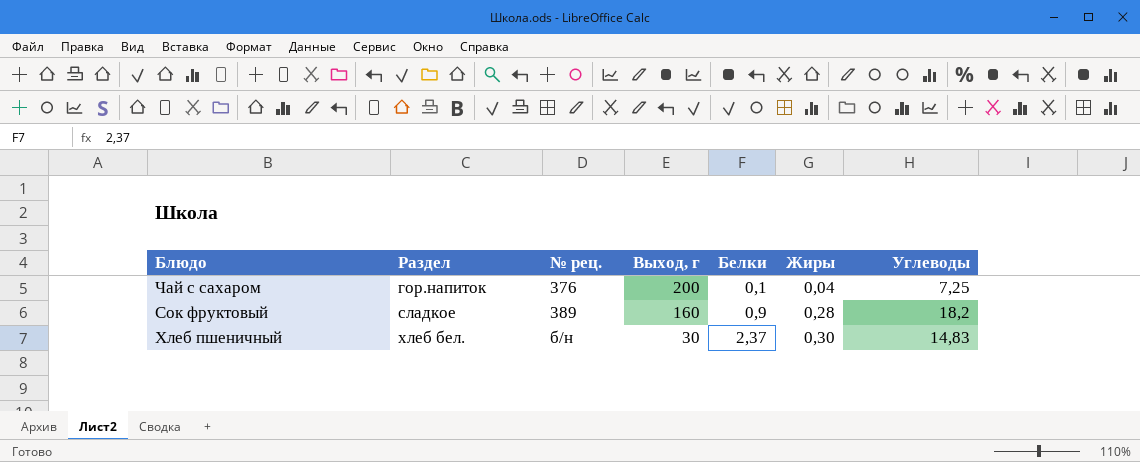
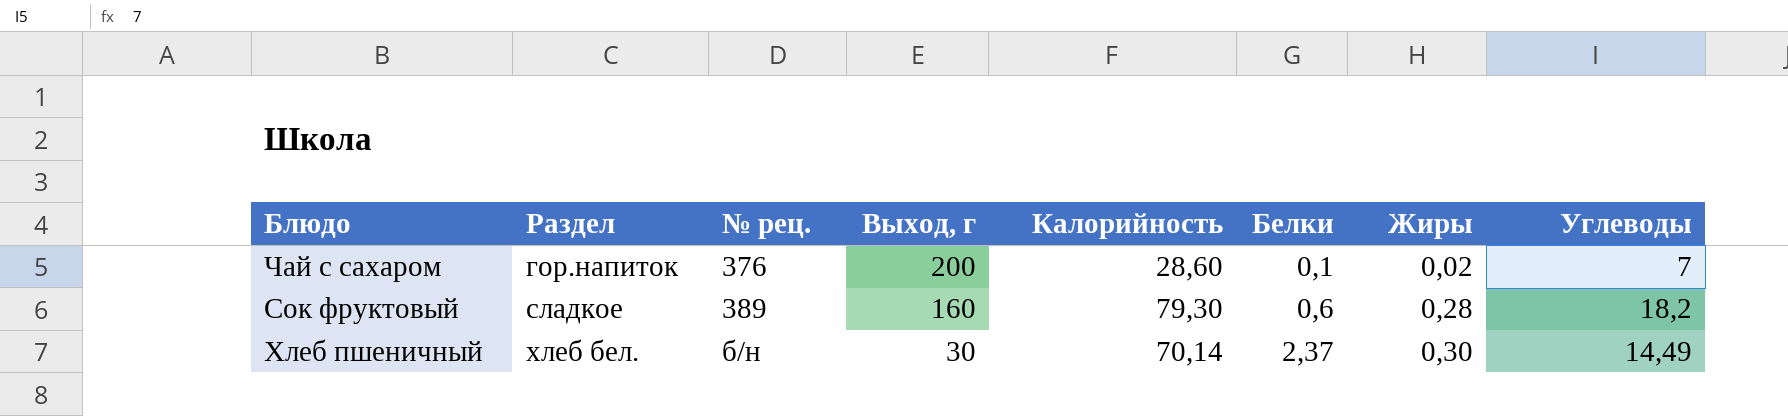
column Калорийность | position: none -> 5
Чай с сахаром | Жиры: 0,04 -> 0,02
Чай с сахаром | Углеводы: 7,25 -> 7
Сок фруктовый | Белки: 0,9 -> 0,6
Хлеб пшеничный | Углеводы: 14,83 -> 14,49

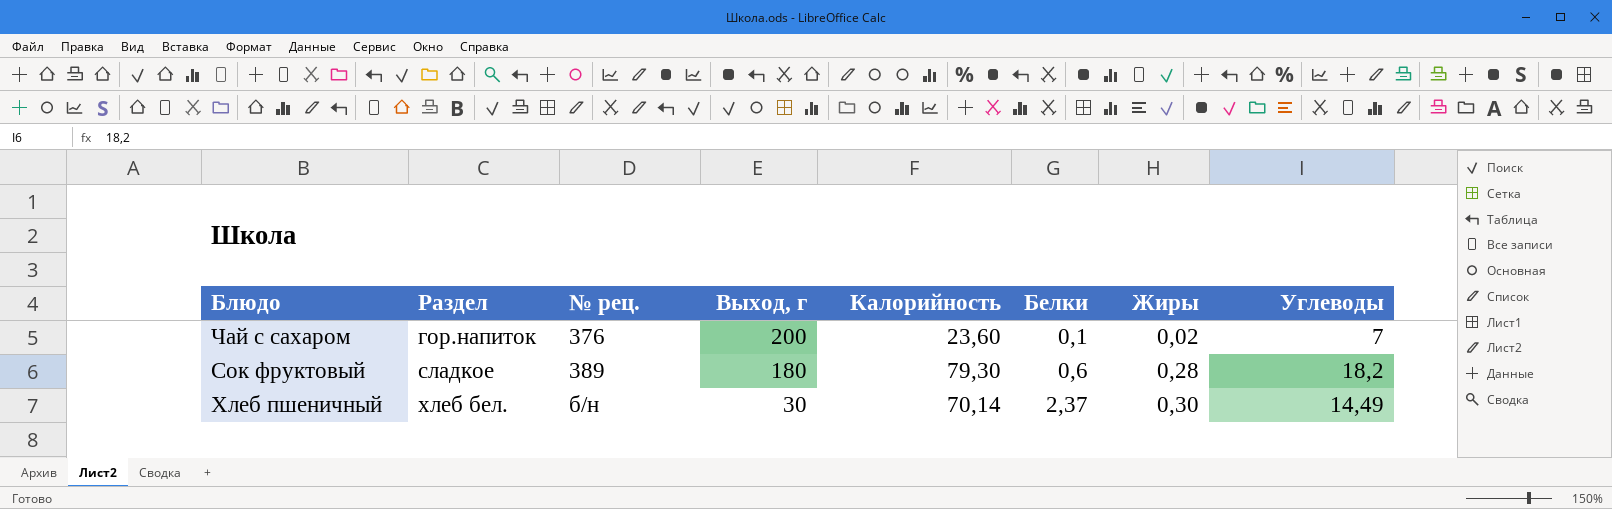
Чай с сахаром | Калорийность: 28,60 -> 23,60
Сок фруктовый | Выход, г: 160 -> 180

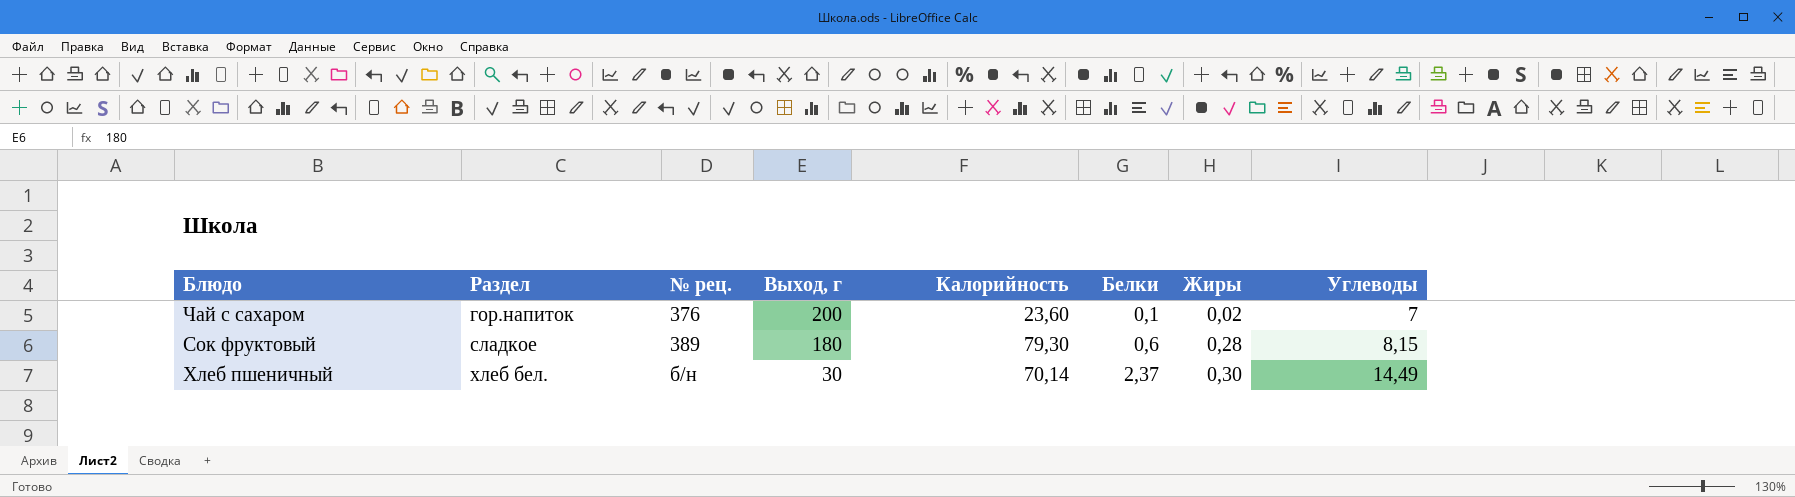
Сок фруктовый | Углеводы: 18,2 -> 8,15

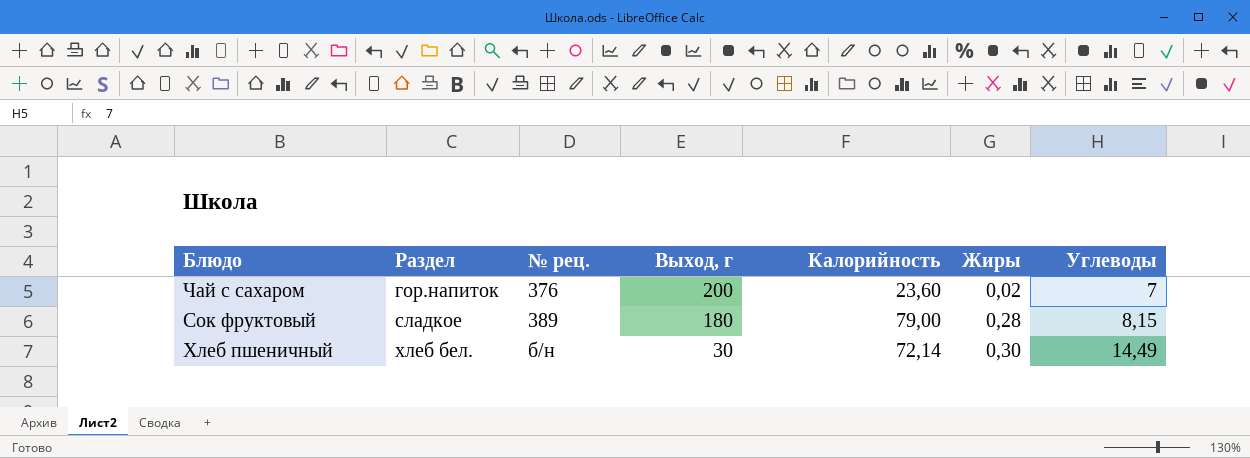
column Белки | position: 6 -> none
Сок фруктовый | Калорийность: 79,30 -> 79,00
Хлеб пшеничный | Калорийность: 70,14 -> 72,14

